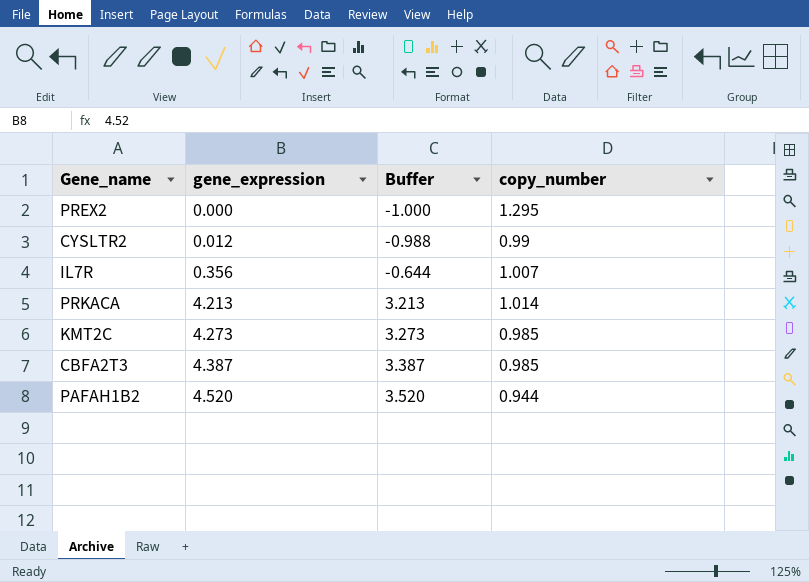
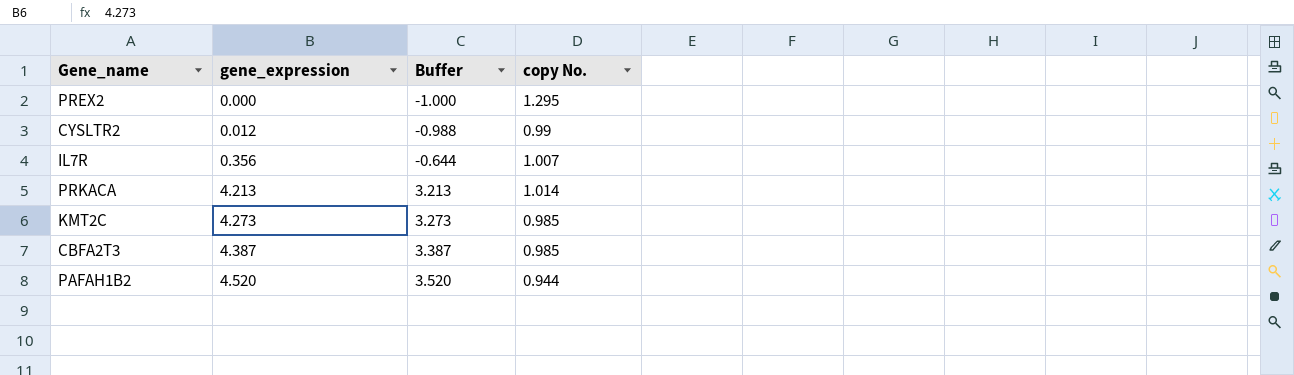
column name: copy_number -> copy No.

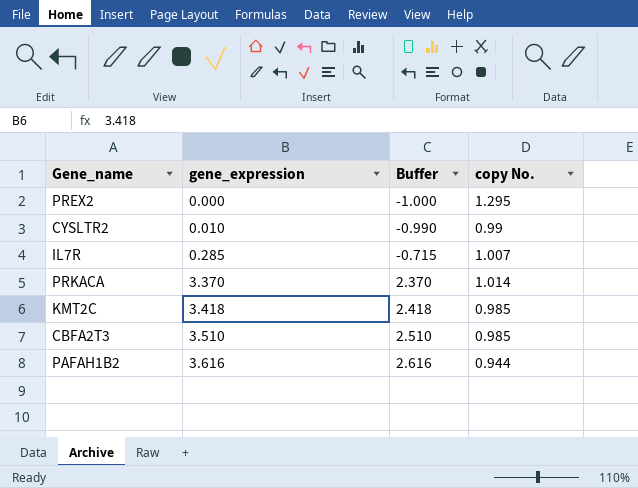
CYSLTR2 | gene_expression: 0.012 -> 0.010
CYSLTR2 | Buffer: -0.988 -> -0.990
IL7R | gene_expression: 0.356 -> 0.285
IL7R | Buffer: -0.644 -> -0.715
PRKACA | gene_expression: 4.213 -> 3.370
PRKACA | Buffer: 3.213 -> 2.370
KMT2C | gene_expression: 4.273 -> 3.418
KMT2C | Buffer: 3.273 -> 2.418
CBFA2T3 | gene_expression: 4.387 -> 3.510
CBFA2T3 | Buffer: 3.387 -> 2.510
PAFAH1B2 | gene_expression: 4.520 -> 3.616
PAFAH1B2 | Buffer: 3.520 -> 2.616

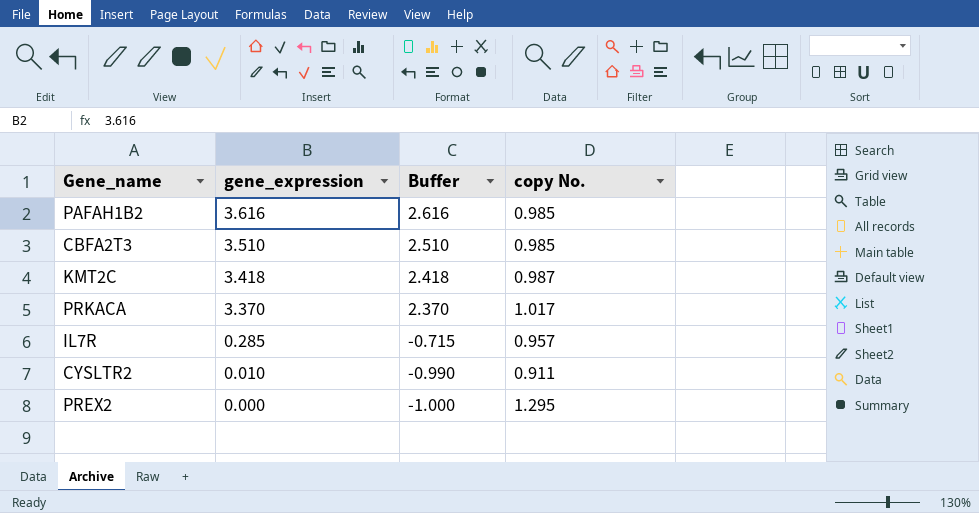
row order: gene_expression ascending -> gene_expression descending
PAFAH1B2 | copy No.: 0.944 -> 0.985
KMT2C | copy No.: 0.985 -> 0.987
PRKACA | copy No.: 1.014 -> 1.017
IL7R | copy No.: 1.007 -> 0.957
CYSLTR2 | copy No.: 0.99 -> 0.911

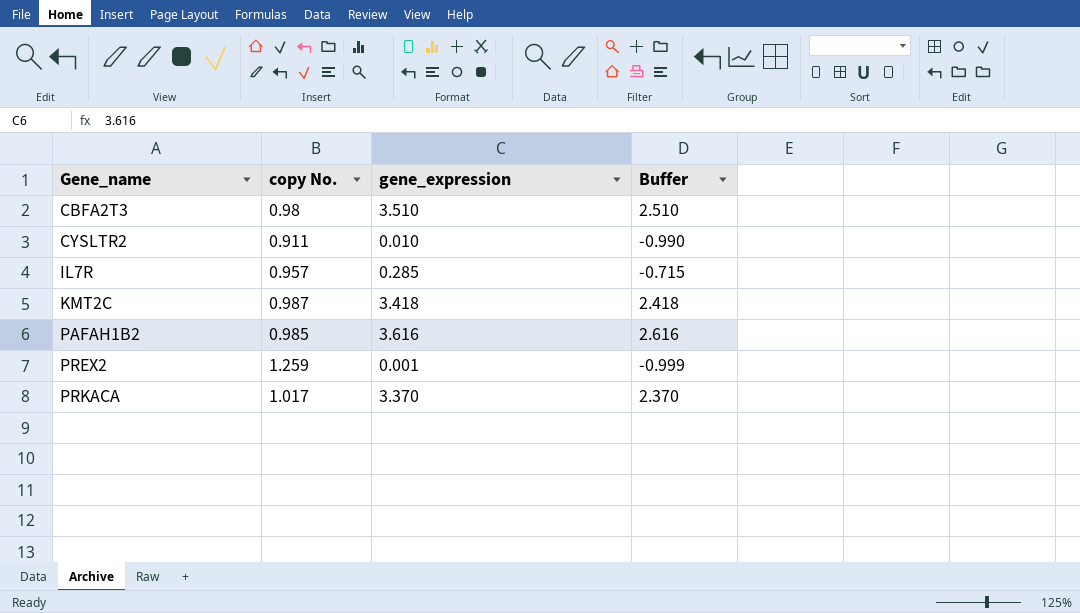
row order: gene_expression descending -> Gene_name ascending
column copy No. | position: 4 -> 2
CBFA2T3 | copy No.: 0.985 -> 0.98
PREX2 | copy No.: 1.295 -> 1.259
PREX2 | gene_expression: 0.000 -> 0.001
PREX2 | Buffer: -1.000 -> -0.999

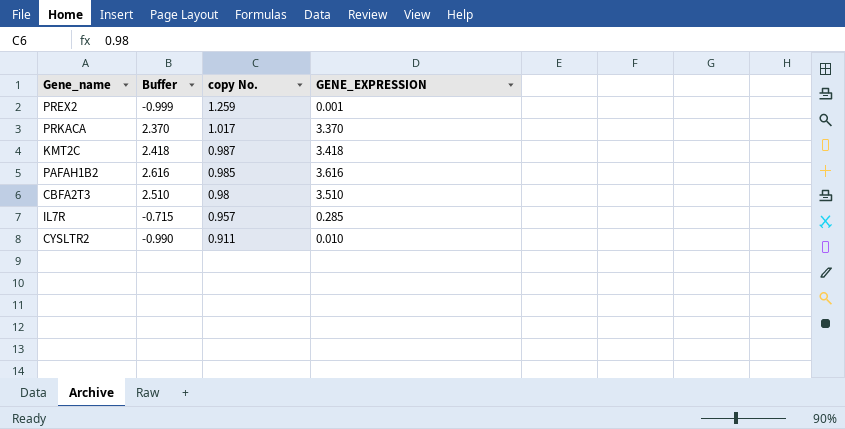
row order: Gene_name ascending -> copy No. descending
column Buffer | position: 4 -> 2
column name: gene_expression -> GENE_EXPRESSION

